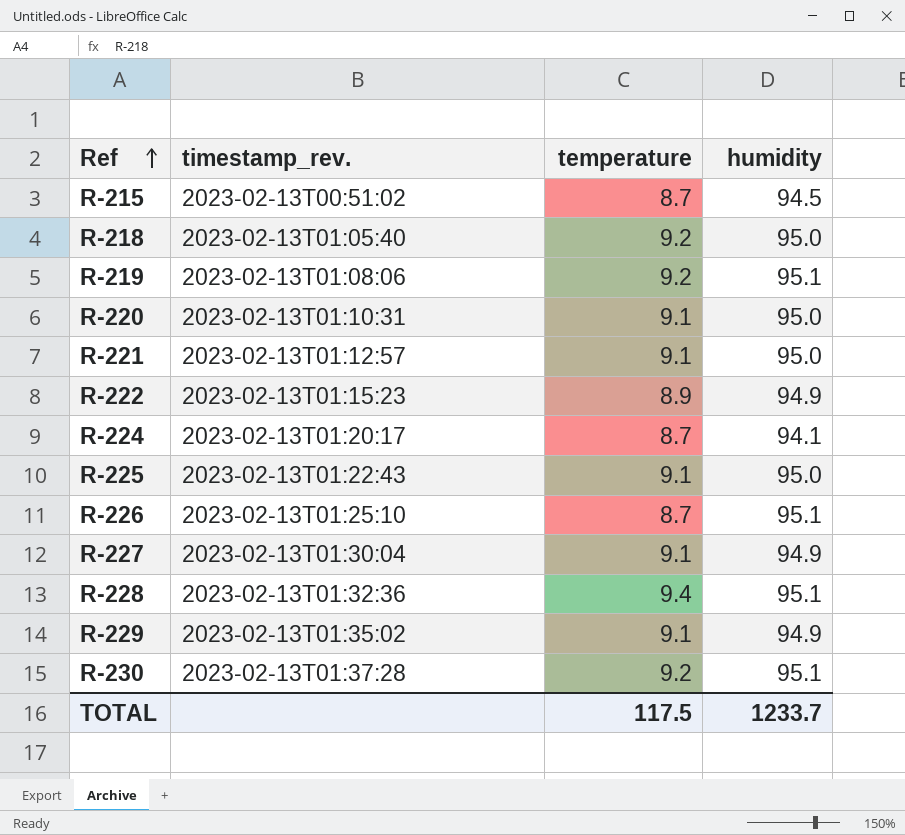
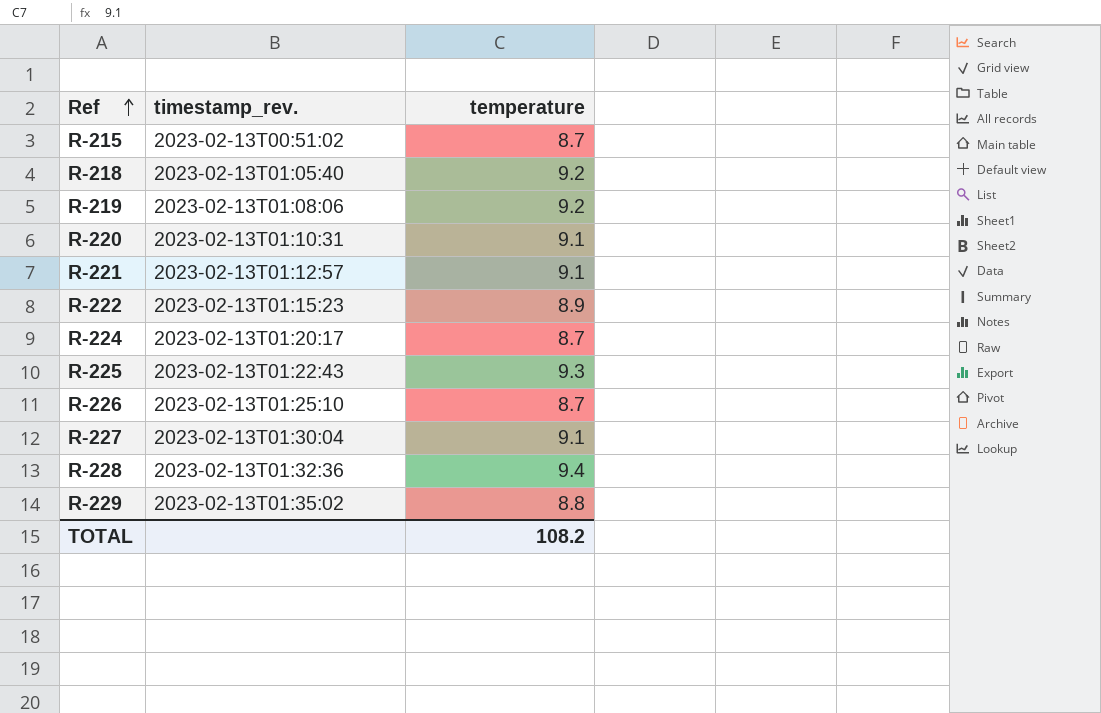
column humidity | position: 4 -> none
row R-230: 2023-02-13T01:37:28 | 9.2 | 95.1 -> none
R-225 | temperature: 9.1 -> 9.3
R-229 | temperature: 9.1 -> 8.8
TOTAL | temperature: 117.5 -> 108.2

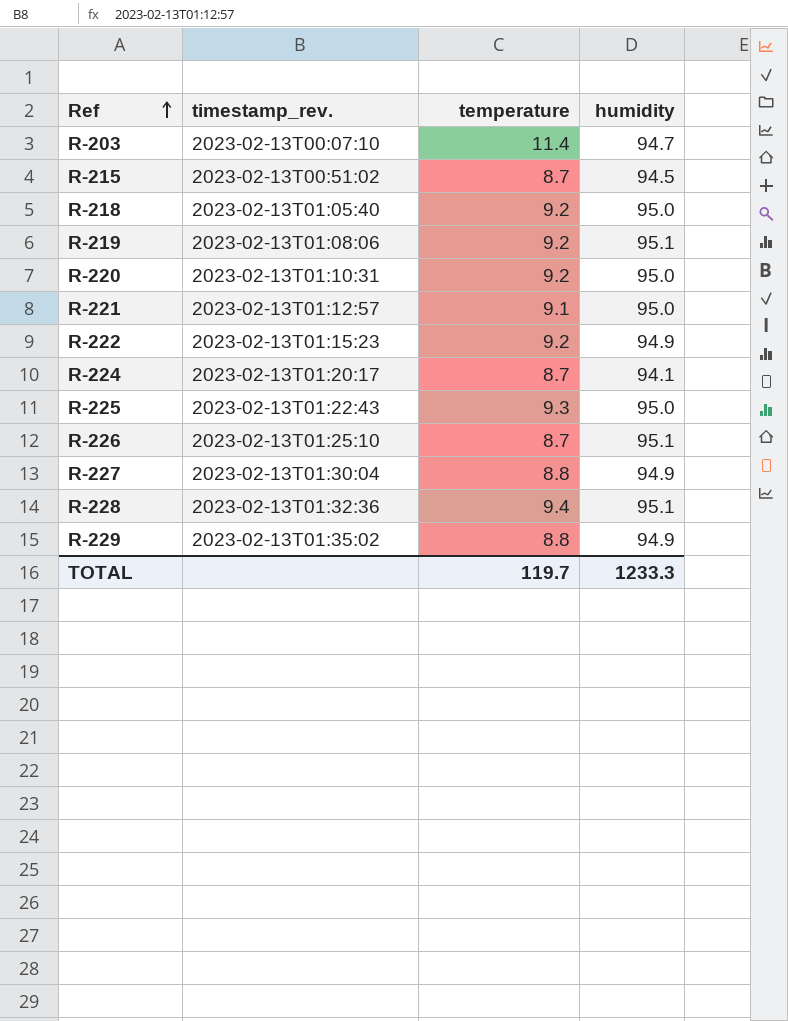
column humidity | position: none -> 4
row R-203: none -> 2023-02-13T00:07:10 | 11.4 | 94.7
R-220 | temperature: 9.1 -> 9.2
R-222 | temperature: 8.9 -> 9.2
R-227 | temperature: 9.1 -> 8.8
TOTAL | temperature: 108.2 -> 119.7

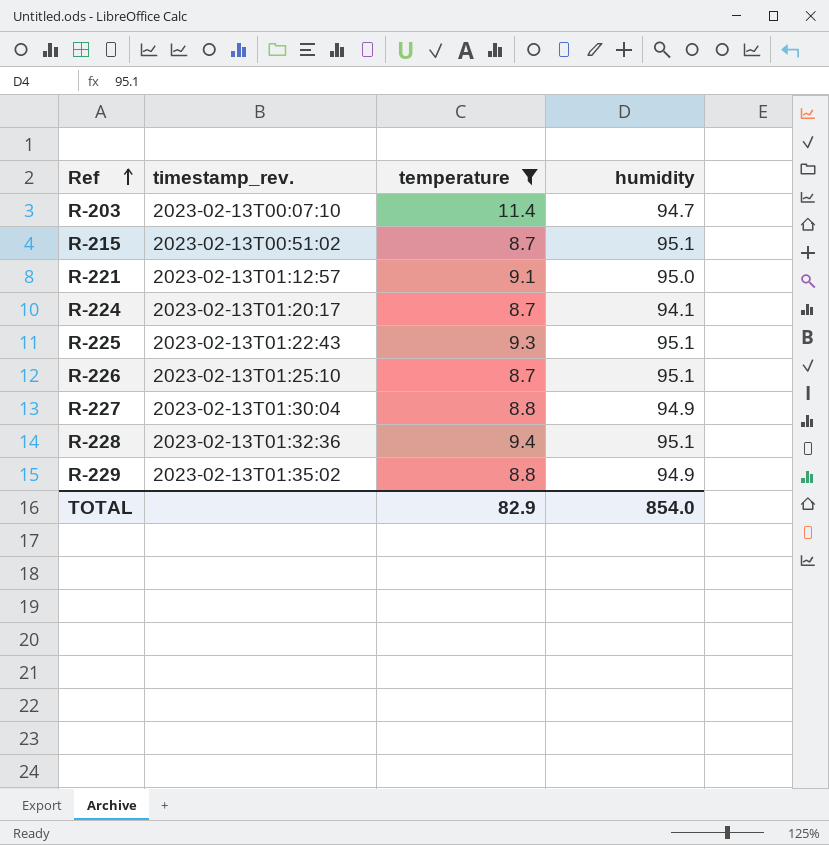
filter: none -> temperature != 9.2
R-215 | humidity: 94.5 -> 95.1
R-225 | humidity: 95.0 -> 95.1
TOTAL | temperature: 119.7 -> 82.9
TOTAL | humidity: 1233.3 -> 854.0

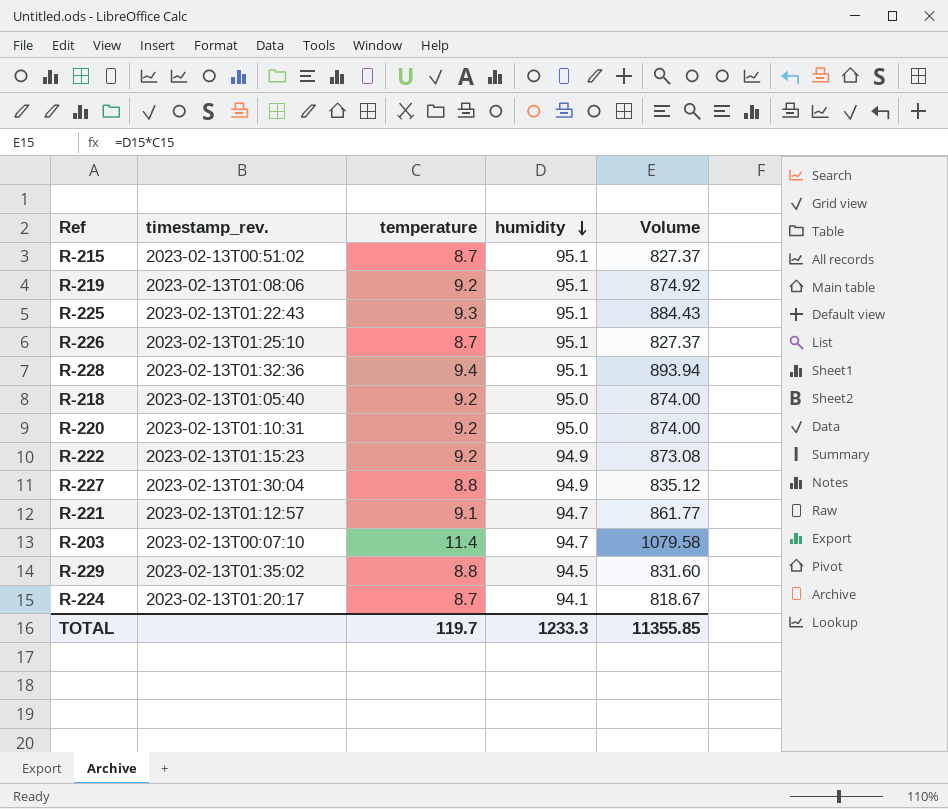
filter: temperature != 9.2 -> none
row order: Ref ascending -> humidity descending
column Volume | formula: none -> [temperature] * [humidity]
R-221 | humidity: 95.0 -> 94.7
R-229 | humidity: 94.9 -> 94.5
TOTAL | temperature: 82.9 -> 119.7
TOTAL | humidity: 854.0 -> 1233.3

